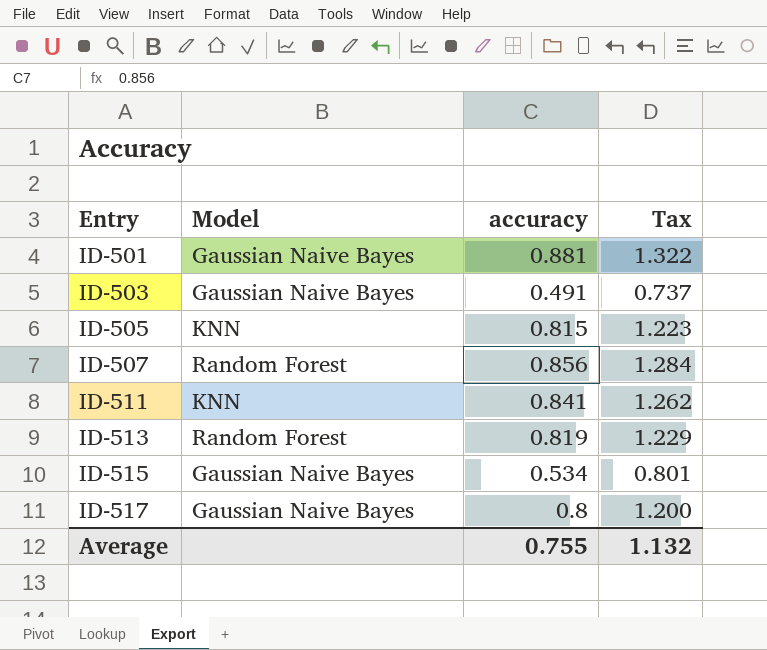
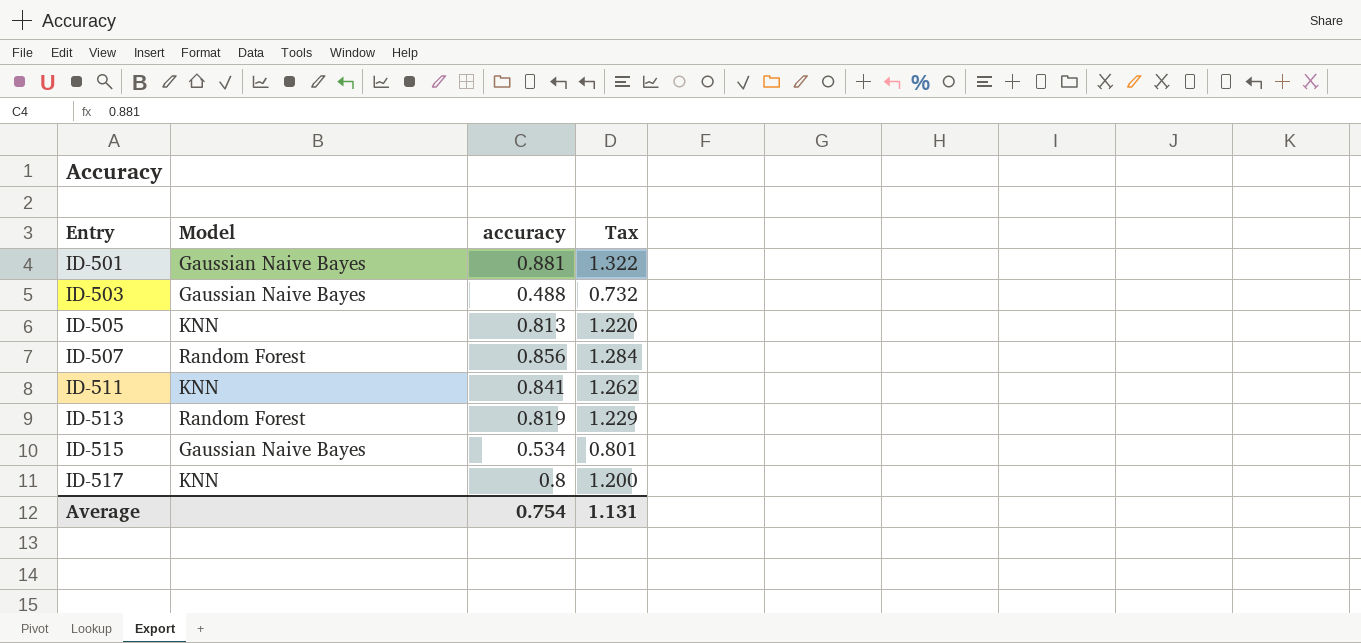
ID-503 | accuracy: 0.491 -> 0.488
ID-503 | Tax: 0.737 -> 0.732
ID-505 | accuracy: 0.815 -> 0.813
ID-505 | Tax: 1.223 -> 1.220
ID-517 | Model: Gaussian Naive Bayes -> KNN
Average | accuracy: 0.755 -> 0.754
Average | Tax: 1.132 -> 1.131

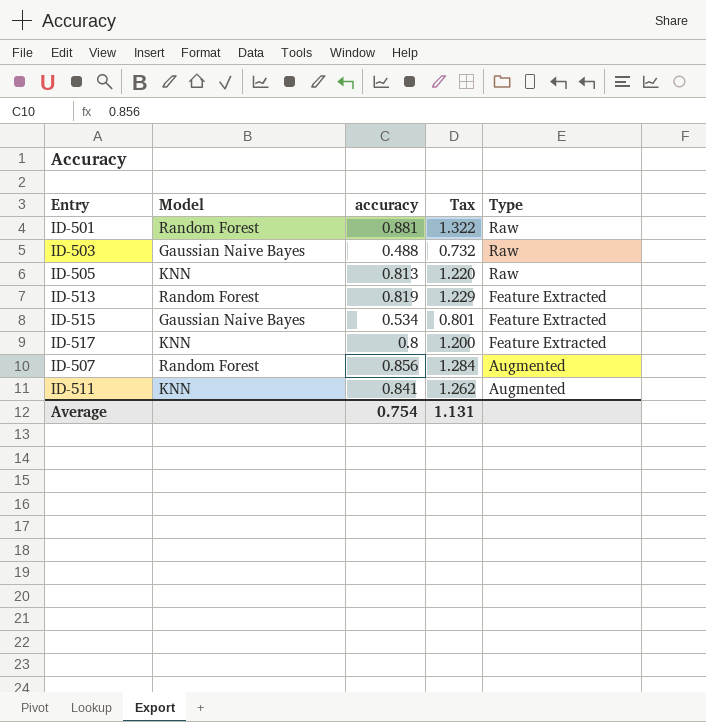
row order: Entry ascending -> Type descending
column Type | position: none -> 5
ID-501 | Model: Gaussian Naive Bayes -> Random Forest

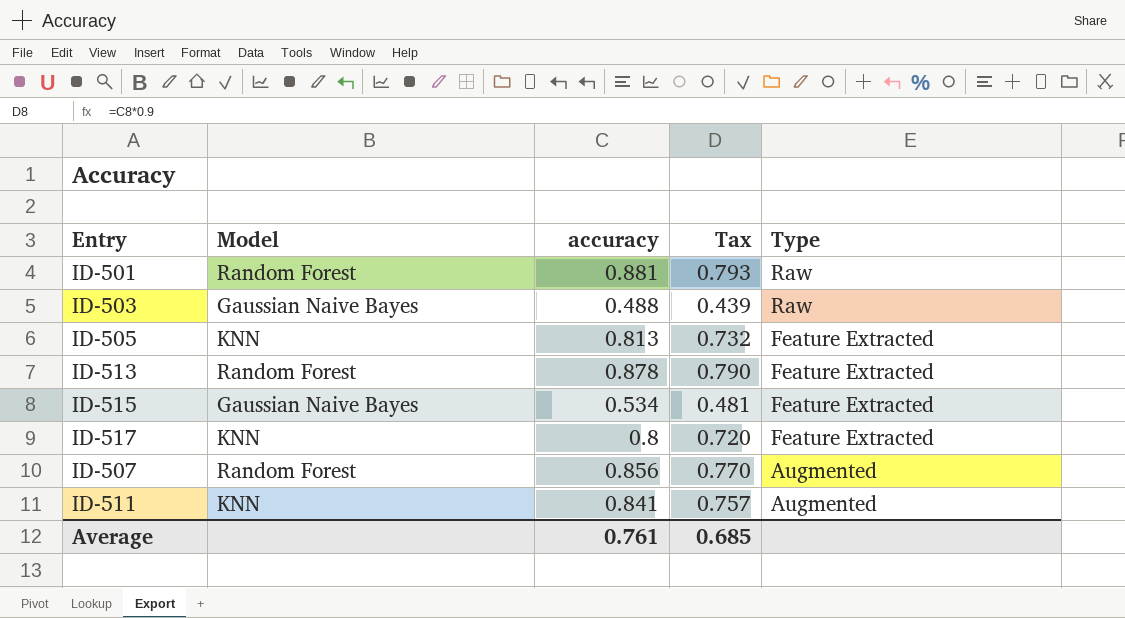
column Tax | formula: [accuracy] * 1.5 -> [accuracy] * 0.9
ID-505 | Type: Raw -> Feature Extracted
ID-513 | accuracy: 0.819 -> 0.878
Average | accuracy: 0.754 -> 0.761
Average | Tax: 1.131 -> 0.685

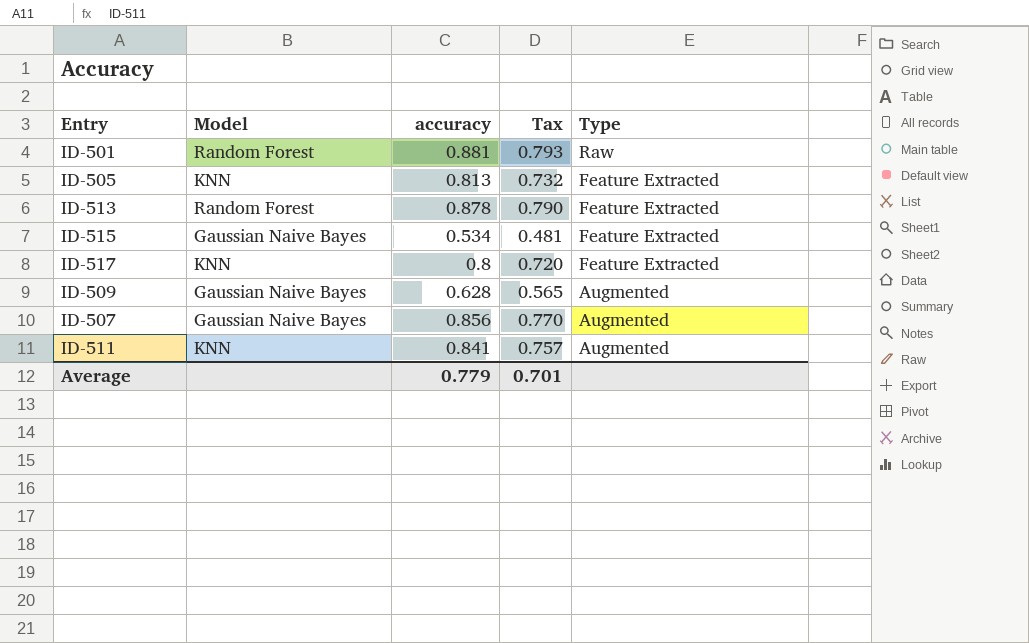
row ID-503: Gaussian Naive Bayes | 0.488 | 0.439 | Raw -> none
row ID-509: none -> Gaussian Naive Bayes | 0.628 | 0.565 | Augmented
ID-507 | Model: Random Forest -> Gaussian Naive Bayes
Average | accuracy: 0.761 -> 0.779
Average | Tax: 0.685 -> 0.701

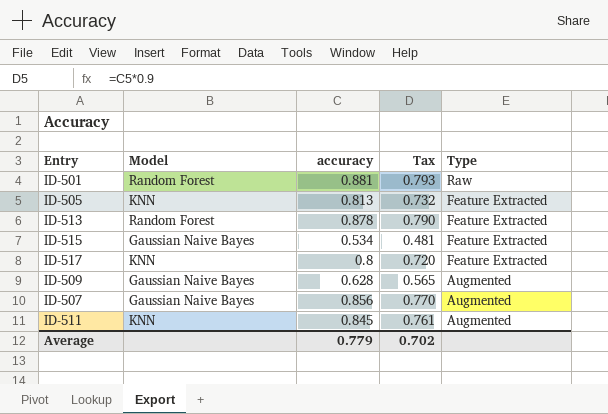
ID-511 | accuracy: 0.841 -> 0.845
ID-511 | Tax: 0.757 -> 0.761
Average | Tax: 0.701 -> 0.702

